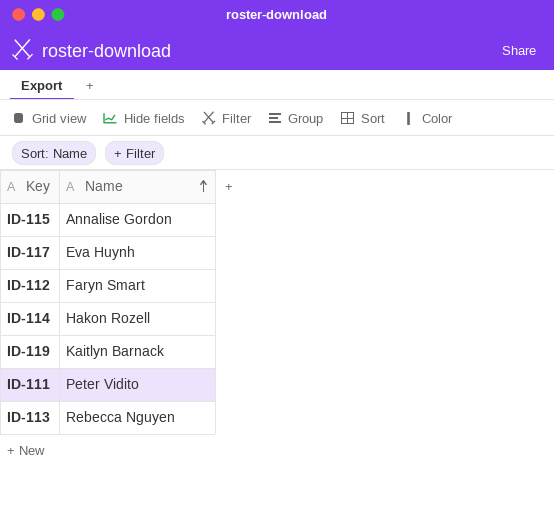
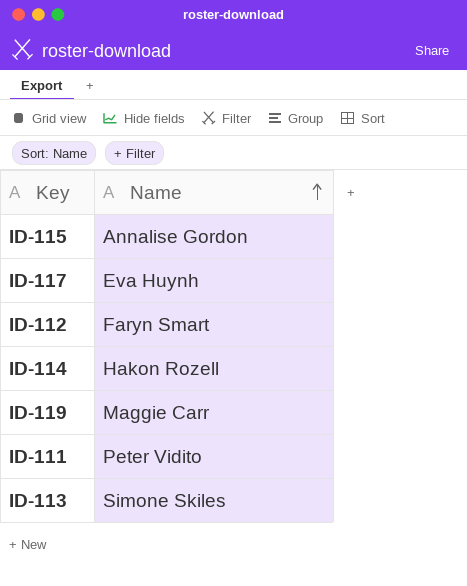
ID-119 | Name: Kaitlyn Barnack -> Maggie Carr
ID-113 | Name: Rebecca Nguyen -> Simone Skiles

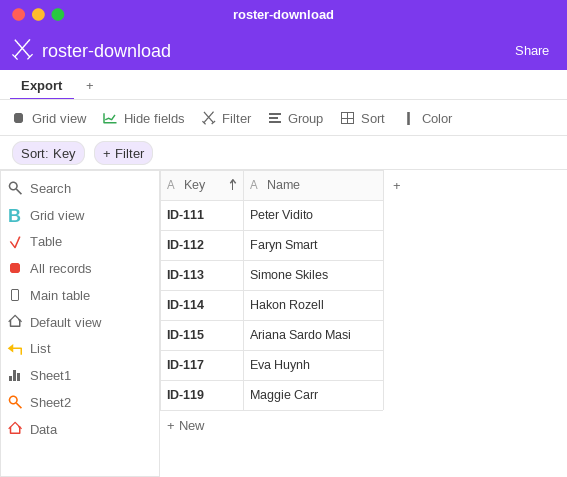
row order: Name ascending -> Key ascending
ID-115 | Name: Annalise Gordon -> Ariana Sardo Masi

